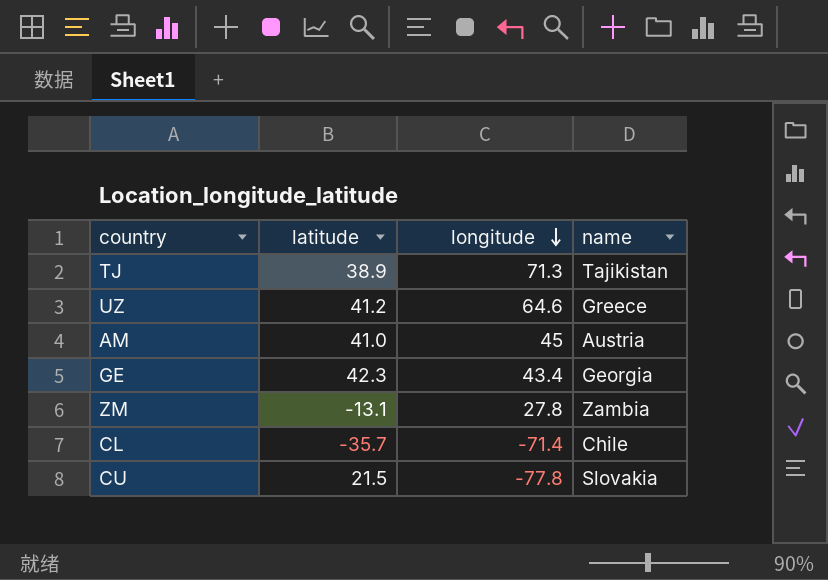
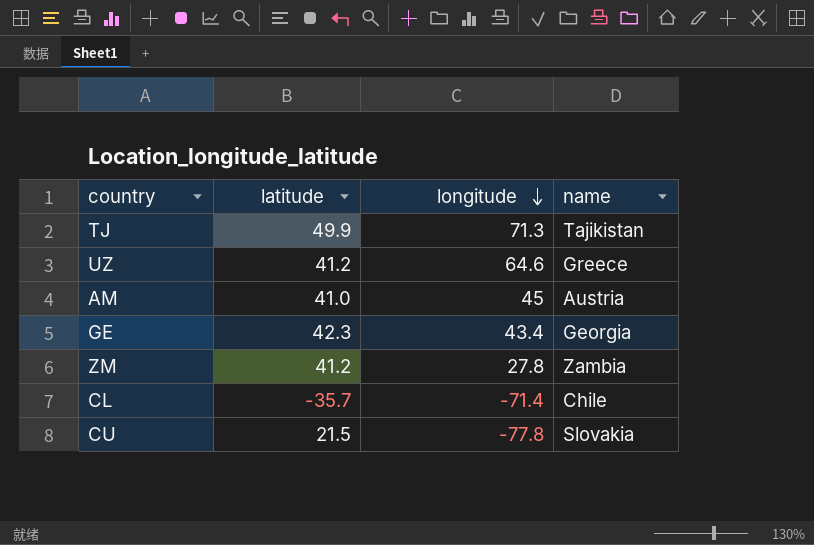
TJ | latitude: 38.9 -> 49.9
ZM | latitude: -13.1 -> 41.2

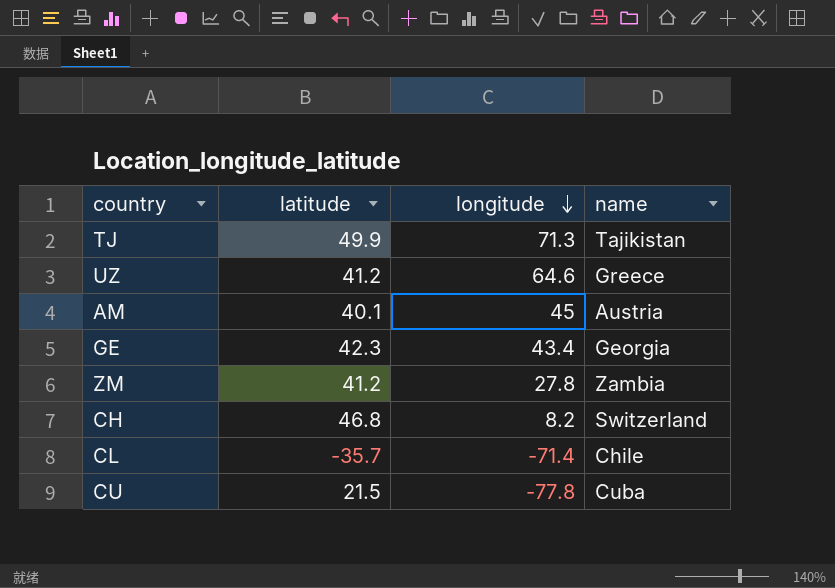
AM | latitude: 41.0 -> 40.1
row CH: none -> 46.8 | 8.2 | Switzerland
CU | name: Slovakia -> Cuba

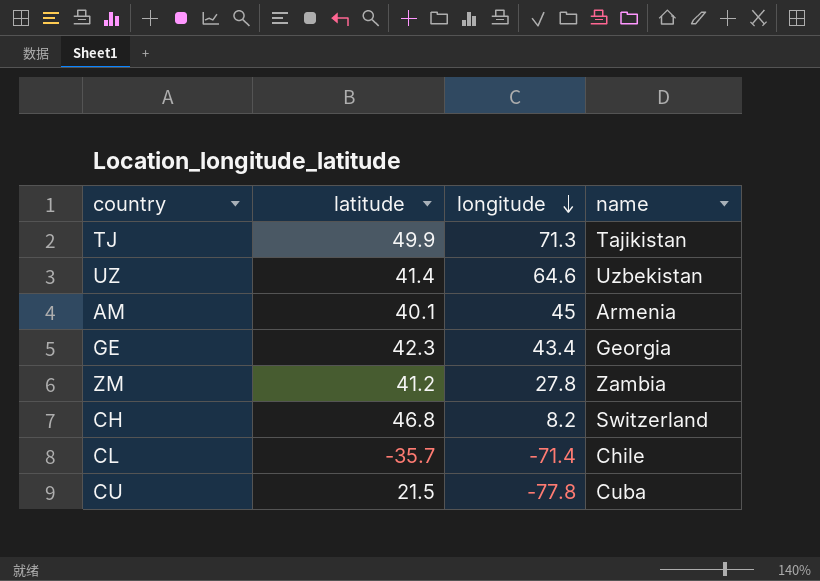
UZ | latitude: 41.2 -> 41.4
UZ | name: Greece -> Uzbekistan
AM | name: Austria -> Armenia

